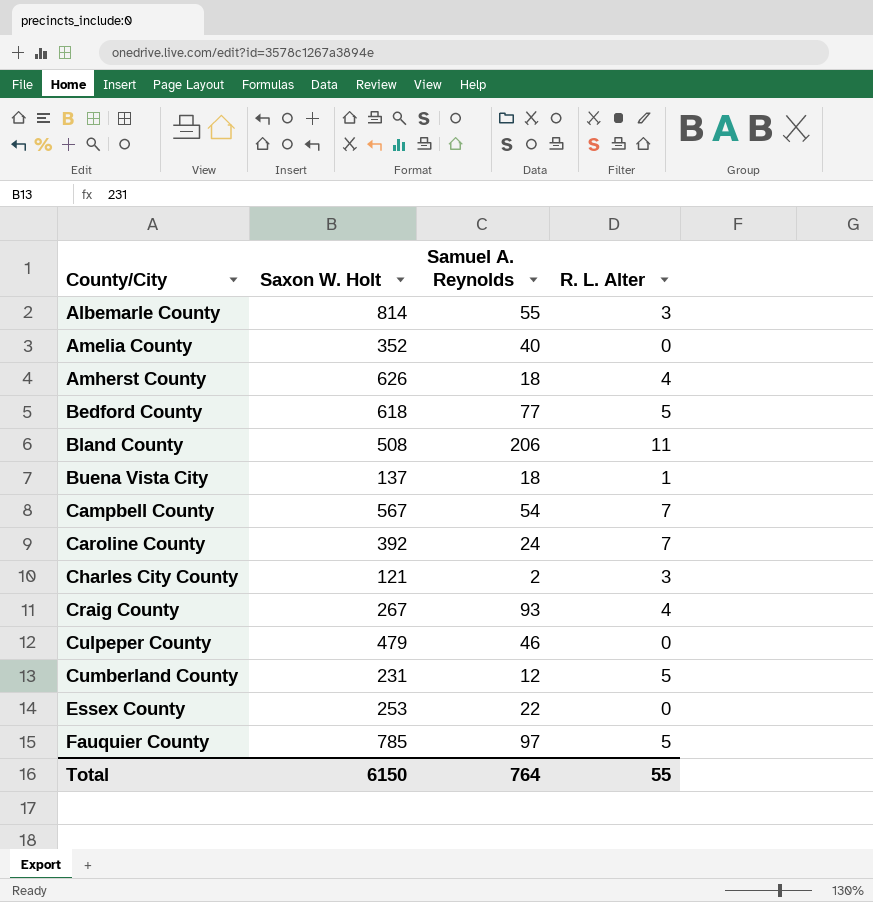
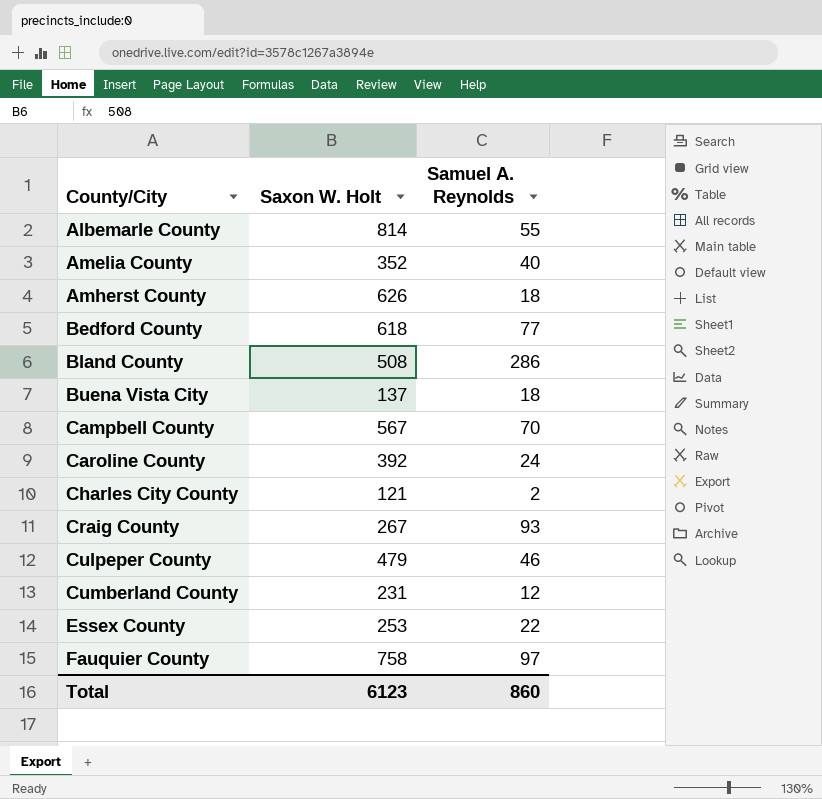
column R. L. Alter | position: 4 -> none
Bland County | Samuel A. Reynolds: 206 -> 286
Campbell County | Samuel A. Reynolds: 54 -> 70
Fauquier County | Saxon W. Holt: 785 -> 758
Total | Saxon W. Holt: 6150 -> 6123
Total | Samuel A. Reynolds: 764 -> 860

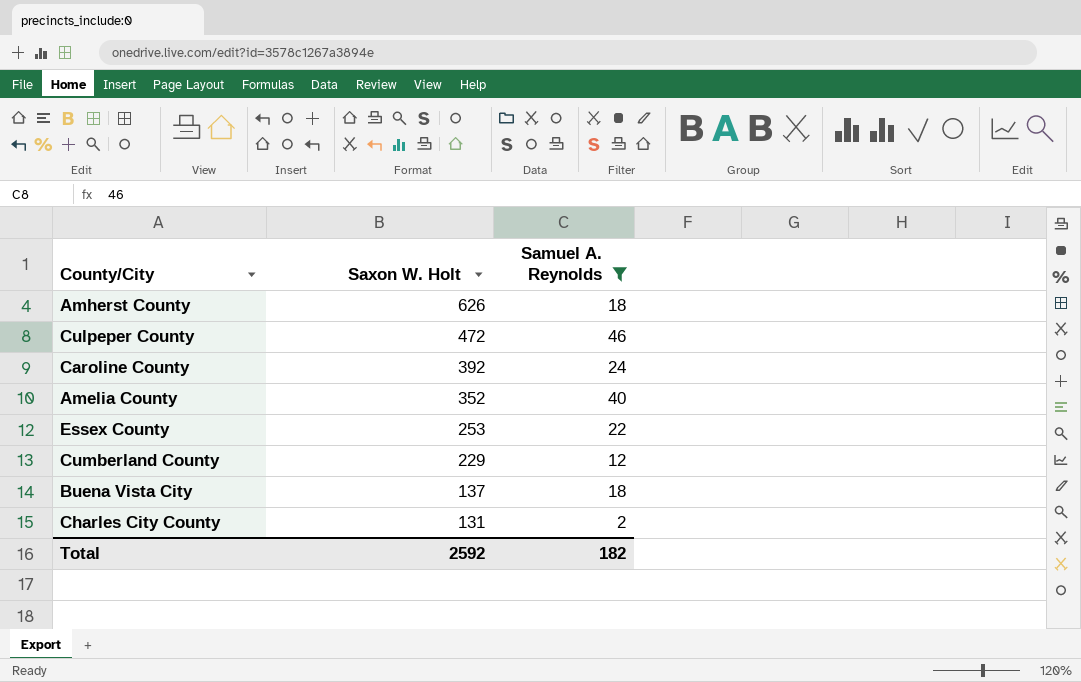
filter: none -> Samuel A. Reynolds <= 46
row order: County/City ascending -> Saxon W. Holt descending
Culpeper County | Saxon W. Holt: 479 -> 472
Cumberland County | Saxon W. Holt: 231 -> 229
Charles City County | Saxon W. Holt: 121 -> 131
Total | Saxon W. Holt: 6123 -> 2592
Total | Samuel A. Reynolds: 860 -> 182

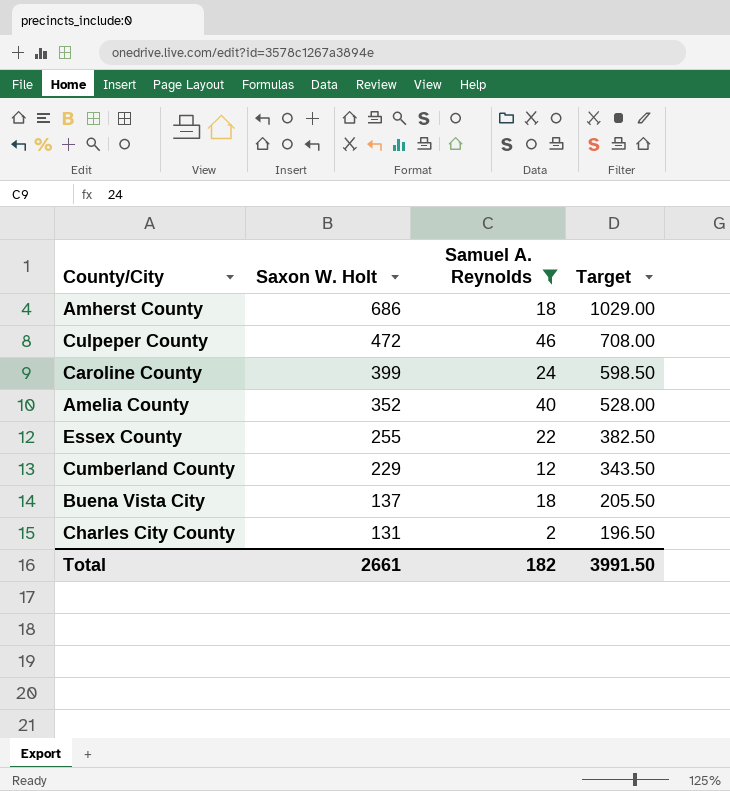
column Target | formula: none -> [Saxon W. Holt] * 1.5
Amherst County | Saxon W. Holt: 626 -> 686
Caroline County | Saxon W. Holt: 392 -> 399
Essex County | Saxon W. Holt: 253 -> 255
Total | Saxon W. Holt: 2592 -> 2661

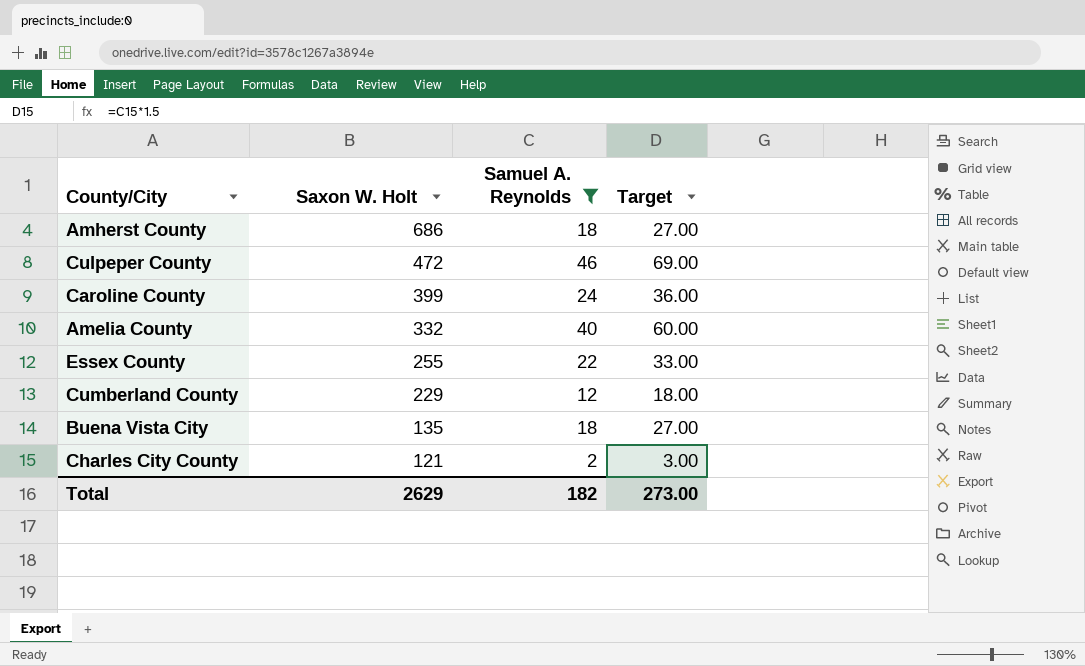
column Target | formula: [Saxon W. Holt] * 1.5 -> [Samuel A. Reynolds] * 1.5
Amelia County | Saxon W. Holt: 352 -> 332
Buena Vista City | Saxon W. Holt: 137 -> 135
Charles City County | Saxon W. Holt: 131 -> 121
Total | Saxon W. Holt: 2661 -> 2629
Total | Target: 3991.50 -> 273.00

